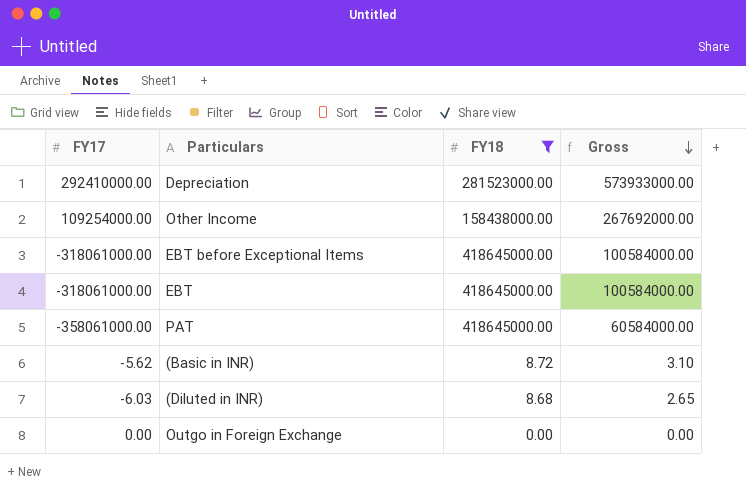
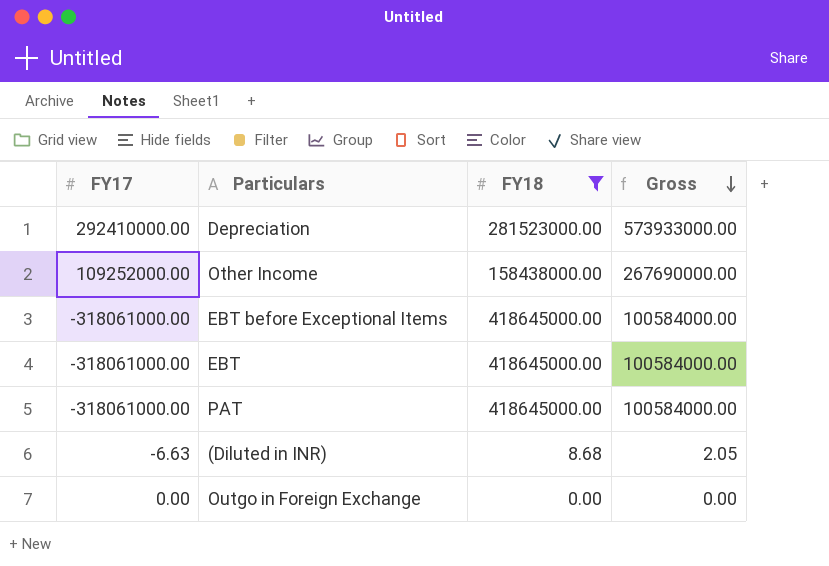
row (Basic in INR): -5.62 | 8.72 | 3.10 -> none
Other Income | FY17: 109254000.00 -> 109252000.00
Other Income | Gross: 267692000.00 -> 267690000.00
PAT | FY17: -358061000.00 -> -318061000.00
PAT | Gross: 60584000.00 -> 100584000.00
(Diluted in INR) | FY17: -6.03 -> -6.63
(Diluted in INR) | Gross: 2.65 -> 2.05

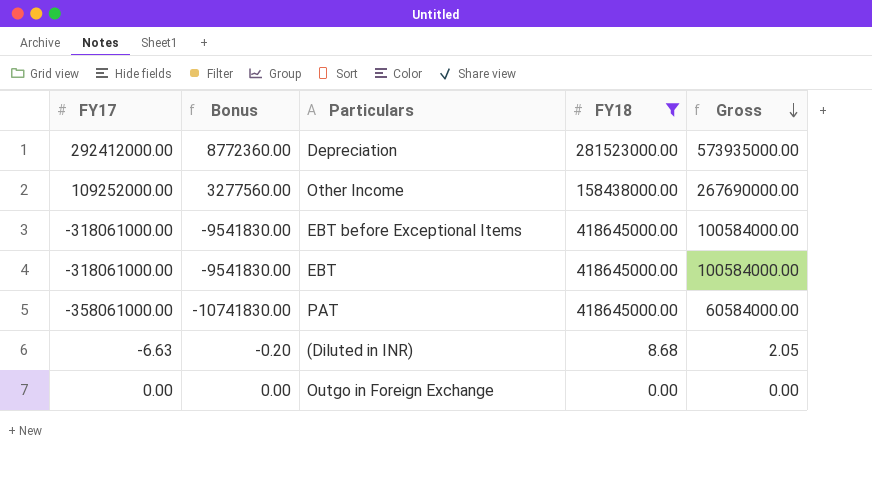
column Bonus | formula: none -> [FY17] * 0.03
Depreciation | FY17: 292410000.00 -> 292412000.00
Depreciation | Gross: 573933000.00 -> 573935000.00
PAT | FY17: -318061000.00 -> -358061000.00
PAT | Gross: 100584000.00 -> 60584000.00

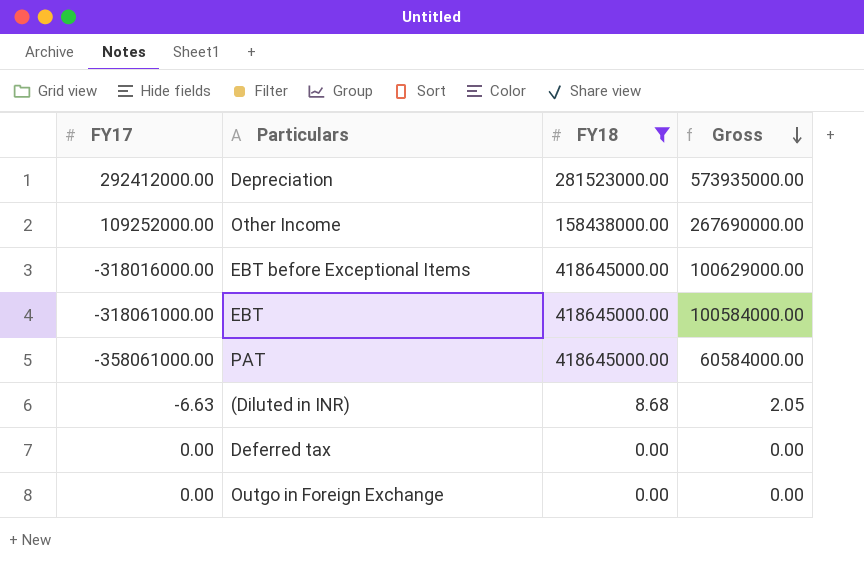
column Bonus | formula: [FY17] * 0.03 -> none
EBT before Exceptional Items | FY17: -318061000.00 -> -318016000.00
EBT before Exceptional Items | Gross: 100584000.00 -> 100629000.00
row Deferred tax: none -> 0.00 | 0.00 | 0.00

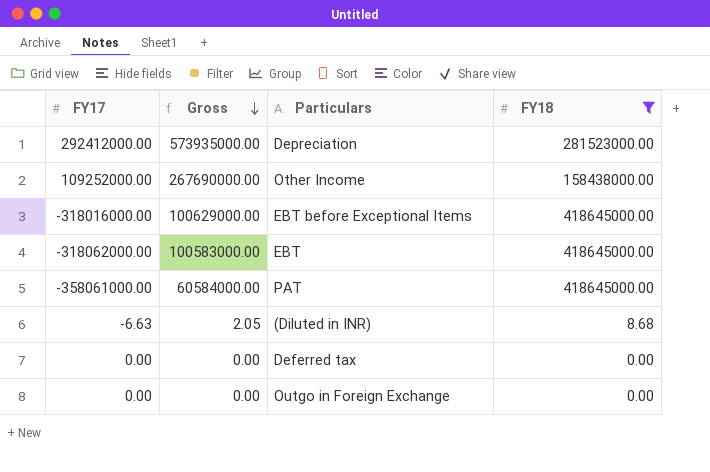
column Gross | position: 4 -> 2
EBT | FY17: -318061000.00 -> -318062000.00
EBT | Gross: 100584000.00 -> 100583000.00

